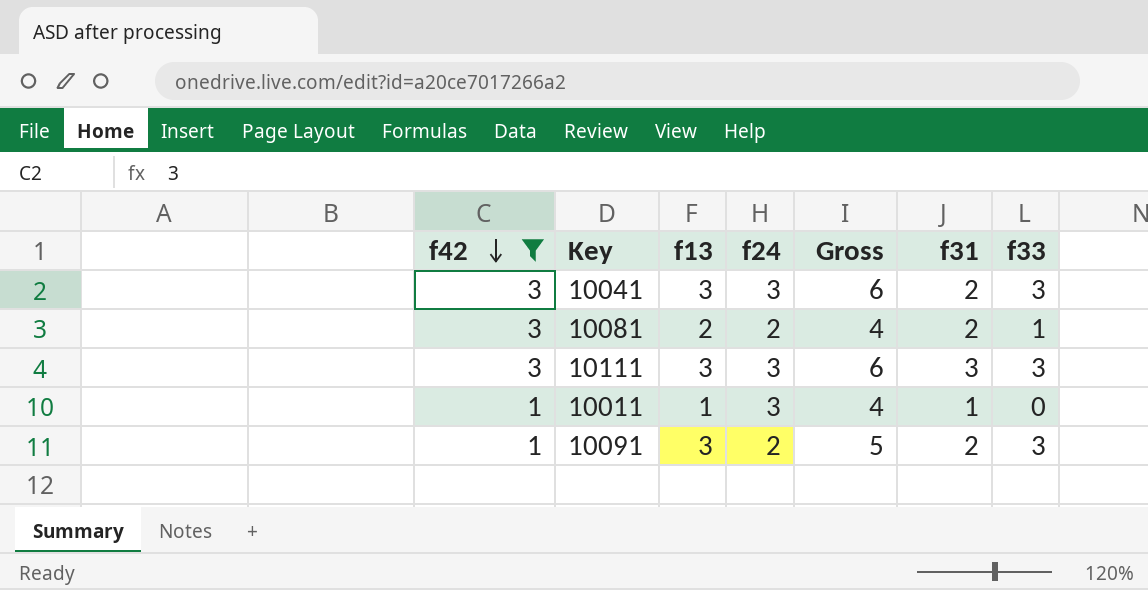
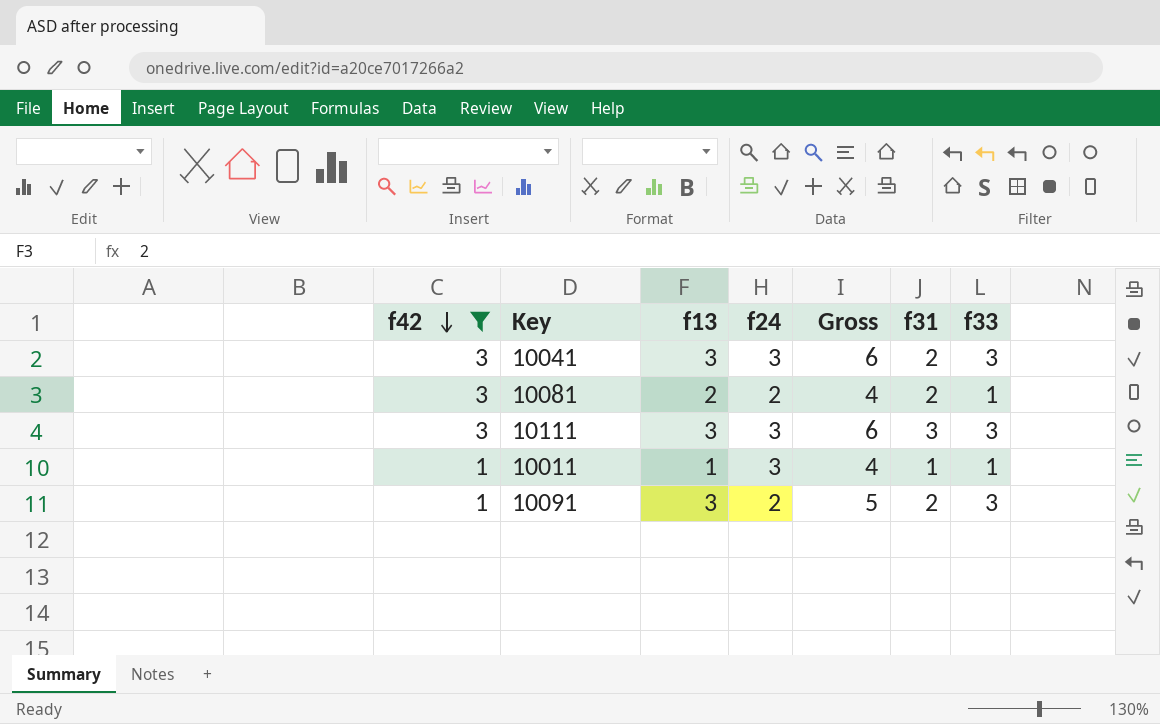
10011 | f33: 0 -> 1

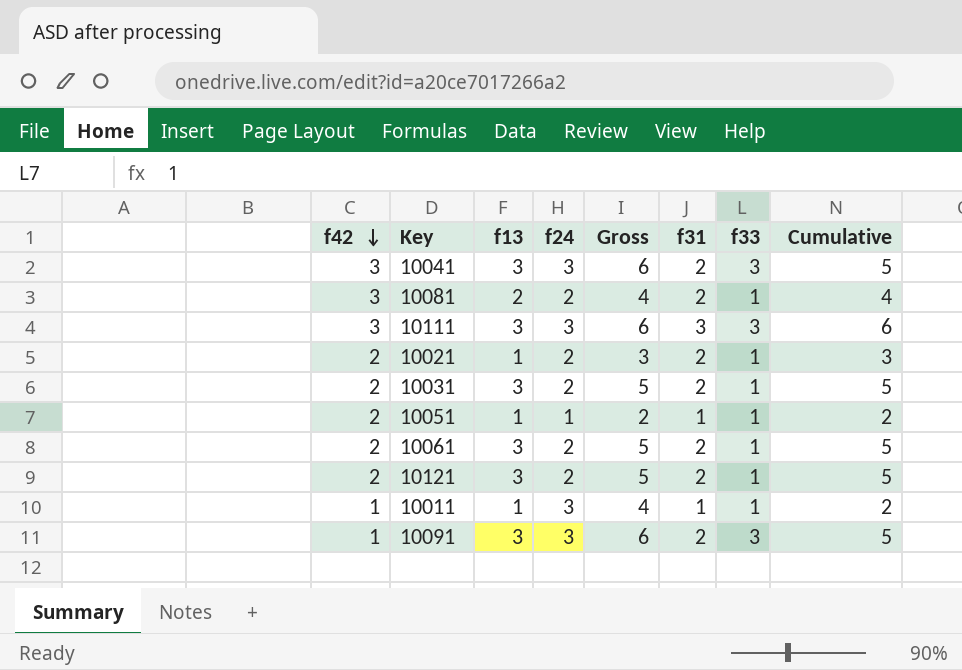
filter: f42 != 2 -> none
column Cumulative | formula: none -> [f13] + [f31]
10091 | f24: 2 -> 3
10091 | Gross: 5 -> 6

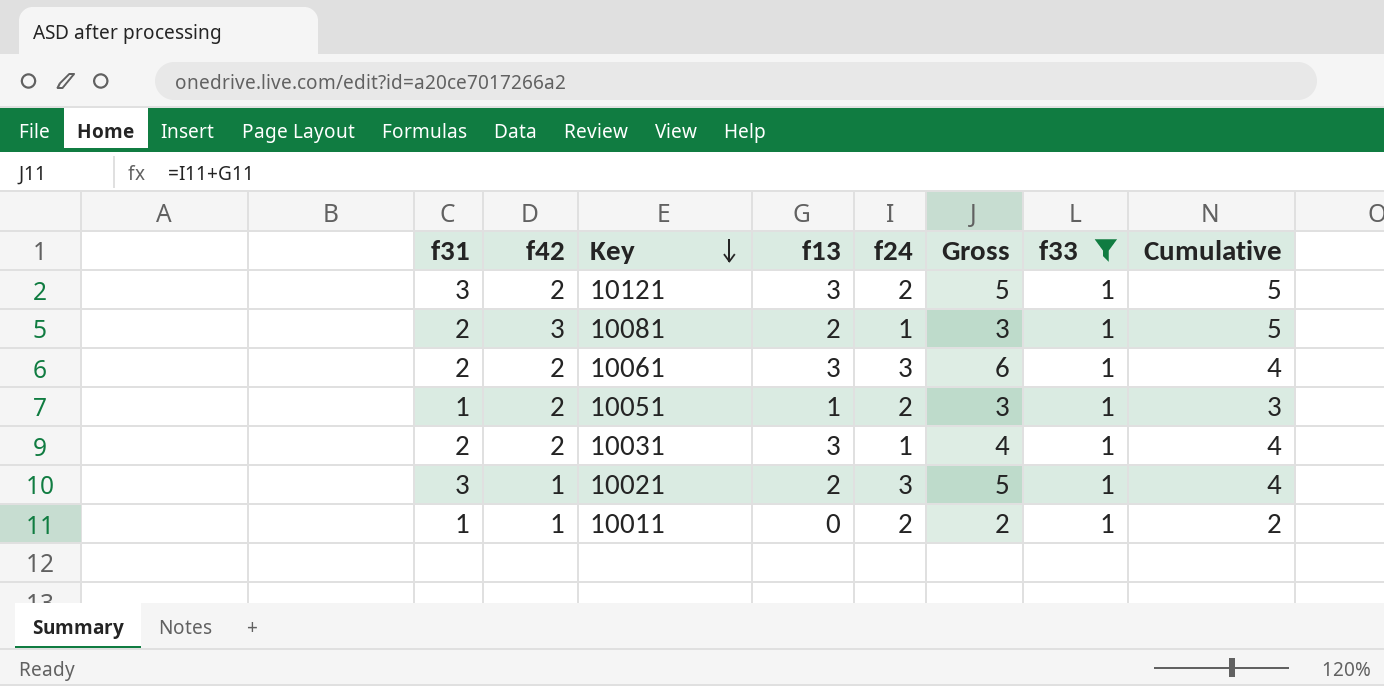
filter: none -> f33 = 1
row order: f42 descending -> Key descending
column f31 | position: 6 -> 1
column Cumulative | formula: [f13] + [f31] -> [f31] + [f42]
10121 | f31: 2 -> 3
10081 | f24: 2 -> 1
10081 | Gross: 4 -> 3
10061 | f24: 2 -> 3
10061 | Gross: 5 -> 6
10051 | f24: 1 -> 2
10051 | Gross: 2 -> 3
10031 | f24: 2 -> 1
10031 | Gross: 5 -> 4
10021 | f31: 2 -> 3
10021 | f42: 2 -> 1
10021 | f13: 1 -> 2
10021 | f24: 2 -> 3
10021 | Gross: 3 -> 5
10011 | f13: 1 -> 0
10011 | f24: 3 -> 2
10011 | Gross: 4 -> 2

